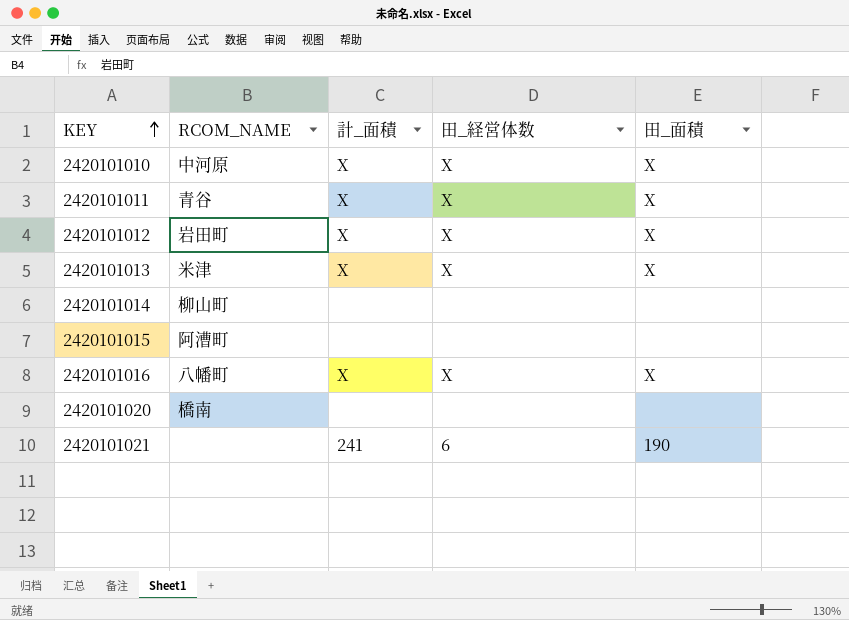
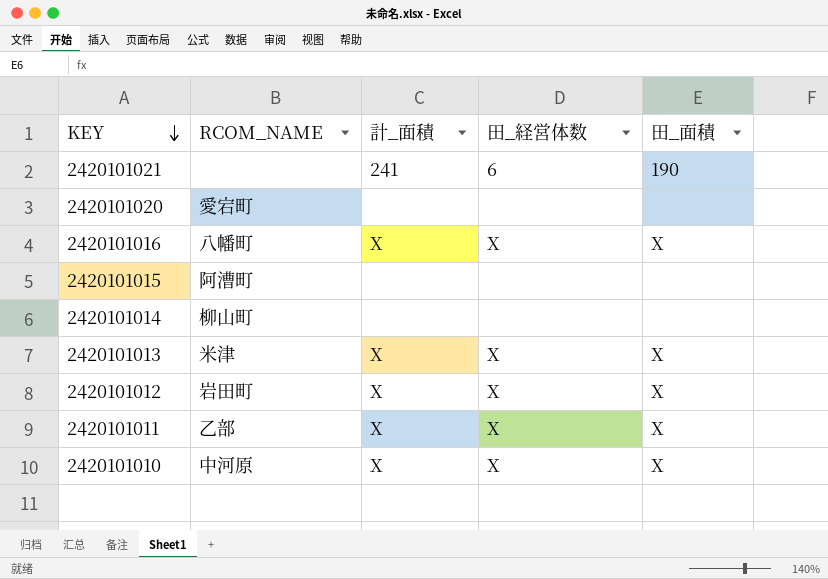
row order: KEY ascending -> KEY descending
2420101020 | RCOM_NAME: 橋南 -> 愛宕町
2420101011 | RCOM_NAME: 青谷 -> 乙部

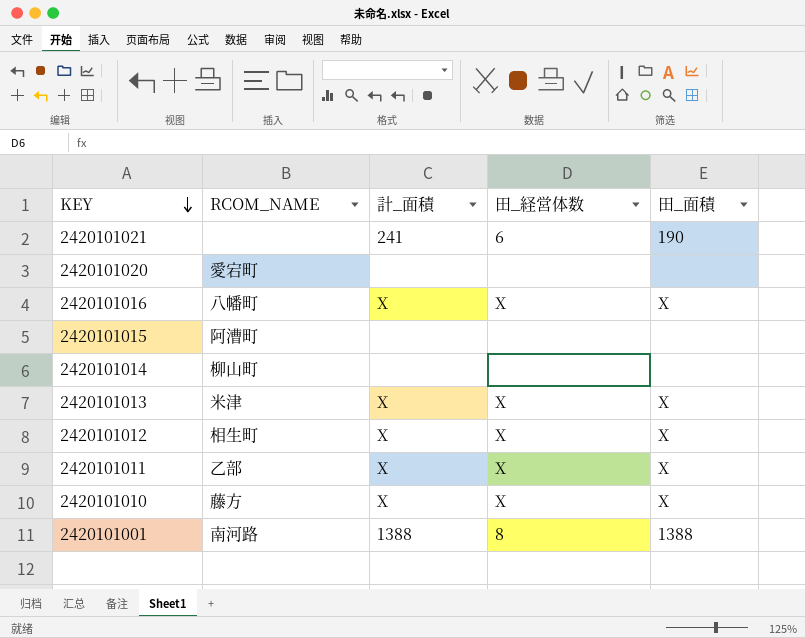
2420101012 | RCOM_NAME: 岩田町 -> 相生町
2420101010 | RCOM_NAME: 中河原 -> 藤方
row 2420101001: none -> 南河路 | 1388 | 8 | 1388

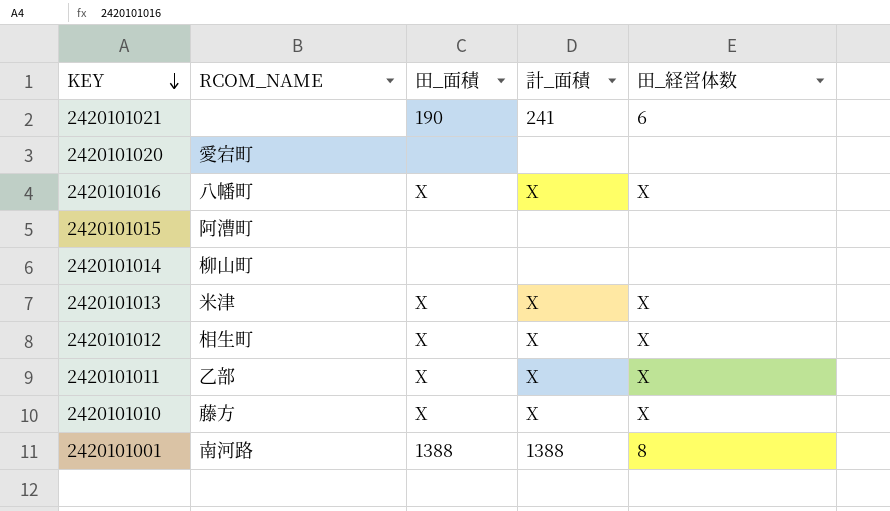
column 田_面積 | position: 5 -> 3

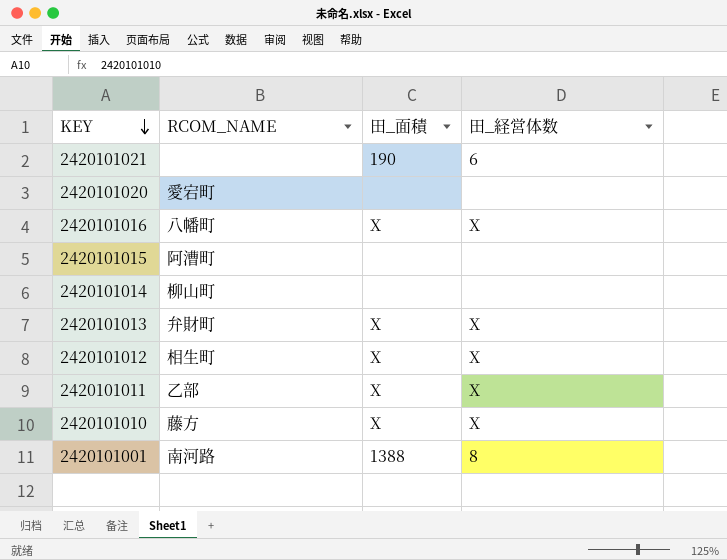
column 計_面積 | position: 4 -> none
2420101013 | RCOM_NAME: 米津 -> 弁財町

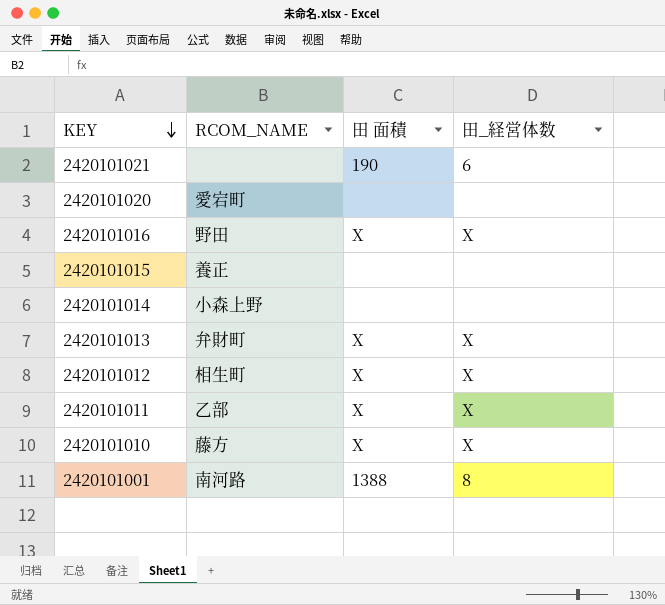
column name: 田_面積 -> 田 面積
2420101016 | RCOM_NAME: 八幡町 -> 野田
2420101015 | RCOM_NAME: 阿漕町 -> 養正
2420101014 | RCOM_NAME: 柳山町 -> 小森上野

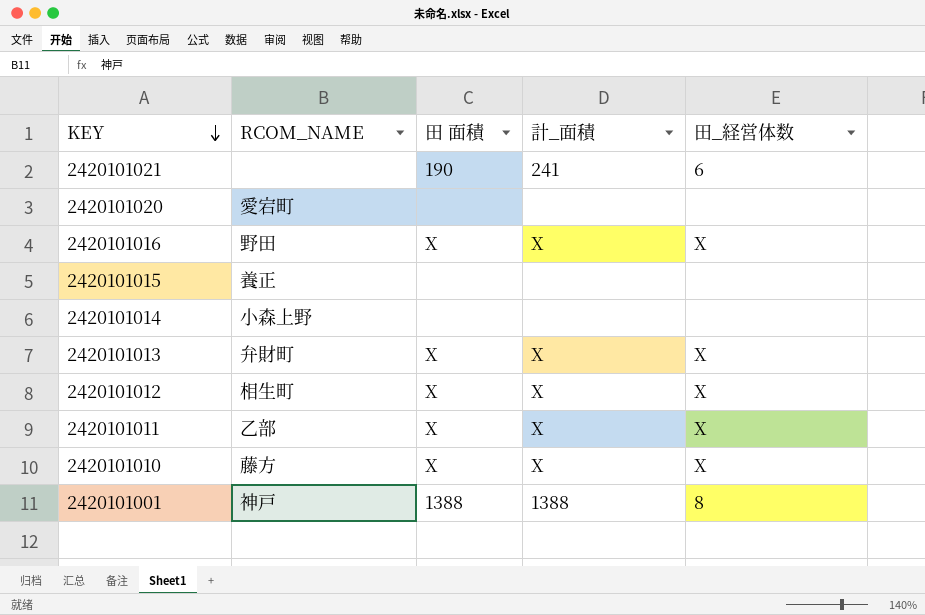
column 計_面積 | position: none -> 4
2420101001 | RCOM_NAME: 南河路 -> 神戸

